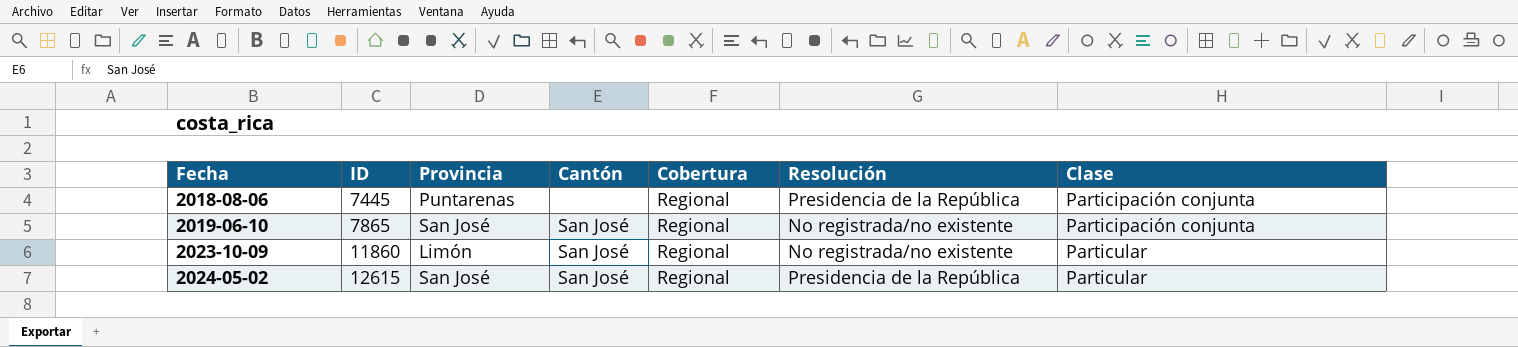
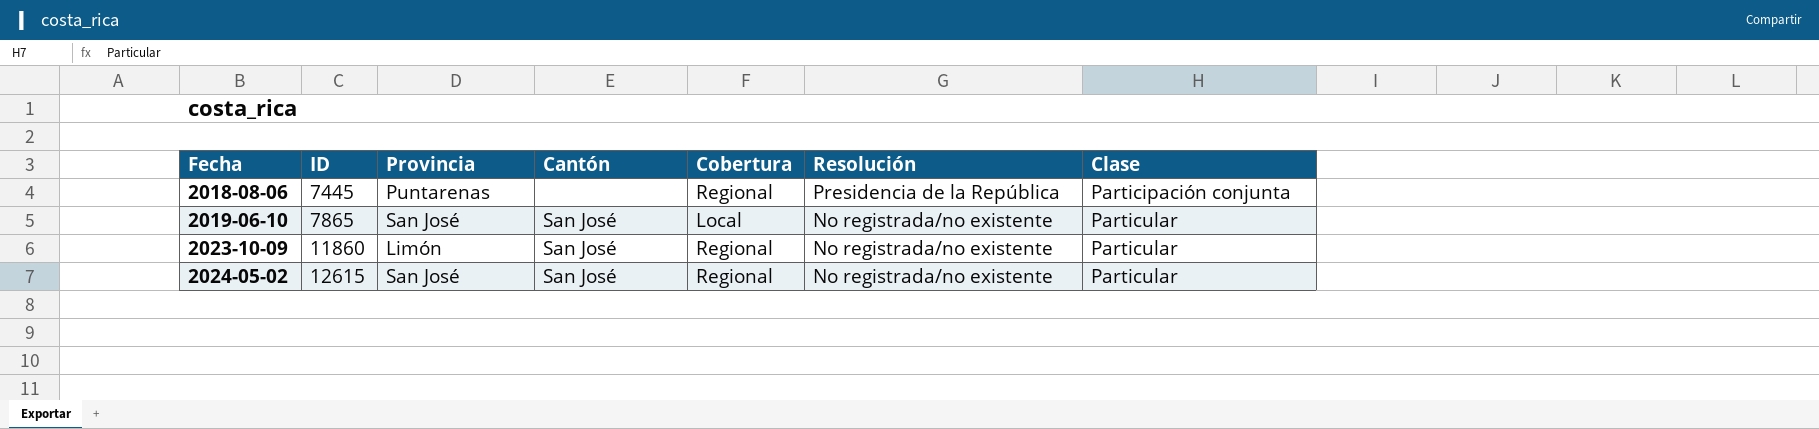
2019-06-10 | Cobertura: Regional -> Local
2019-06-10 | Clase: Participación conjunta -> Particular
2024-05-02 | Resolución: Presidencia de la República -> No registrada/no existente

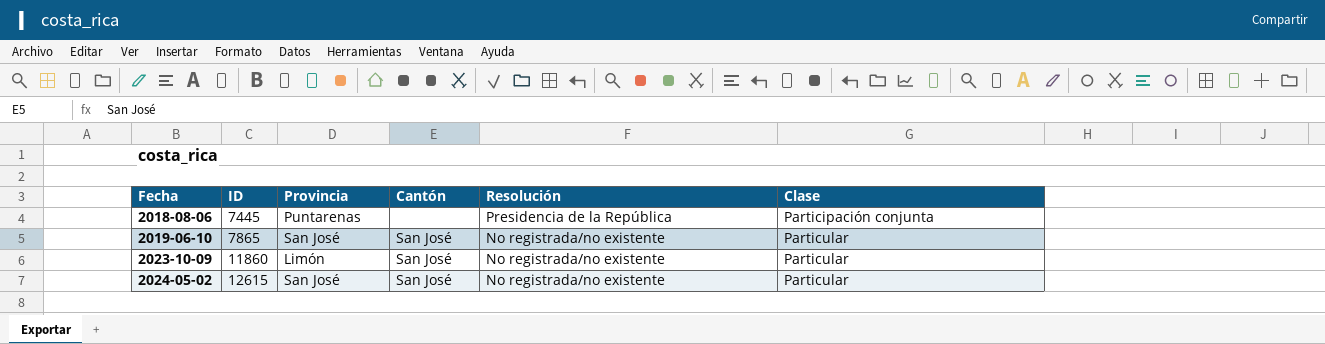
column Cobertura | position: 5 -> none

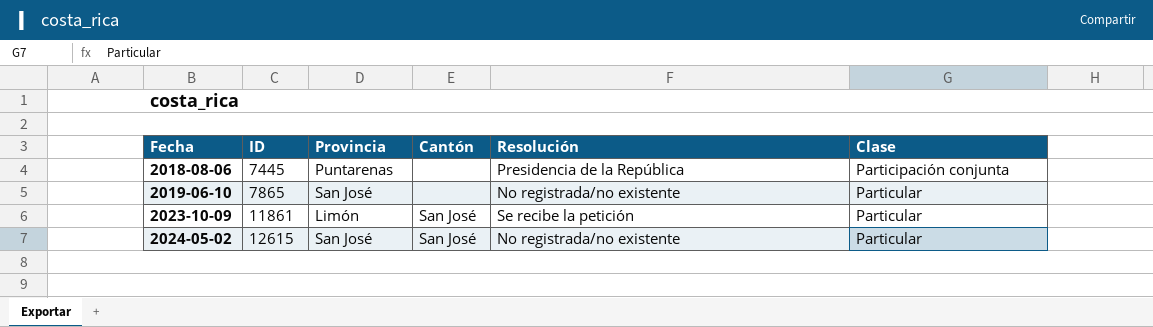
2019-06-10 | Cantón: San José -> none
2023-10-09 | ID: 11860 -> 11861
2023-10-09 | Resolución: No registrada/no existente -> Se recibe la petición

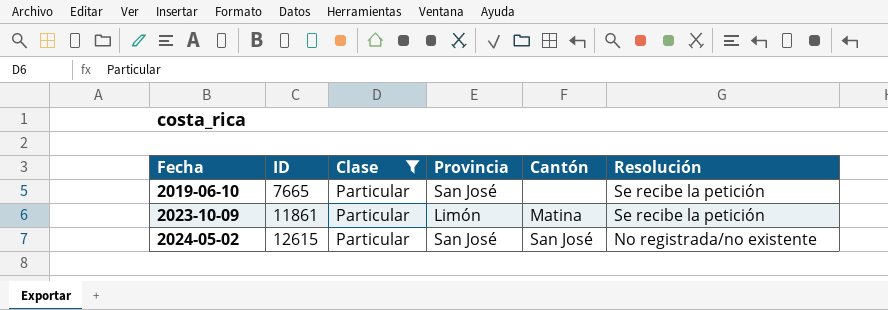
filter: none -> Clase = Particular
column Clase | position: 6 -> 3
2019-06-10 | ID: 7865 -> 7665
2019-06-10 | Resolución: No registrada/no existente -> Se recibe la petición
2023-10-09 | Cantón: San José -> Matina

